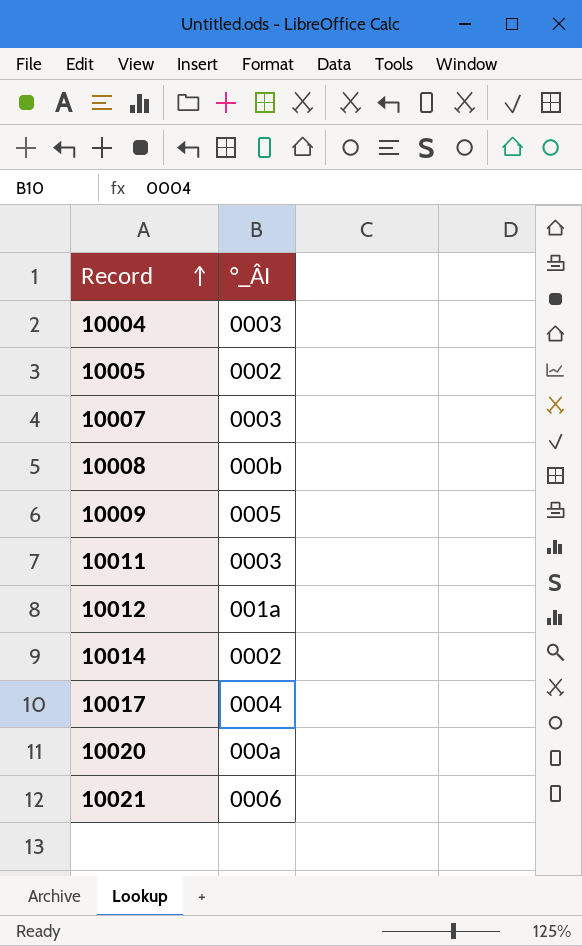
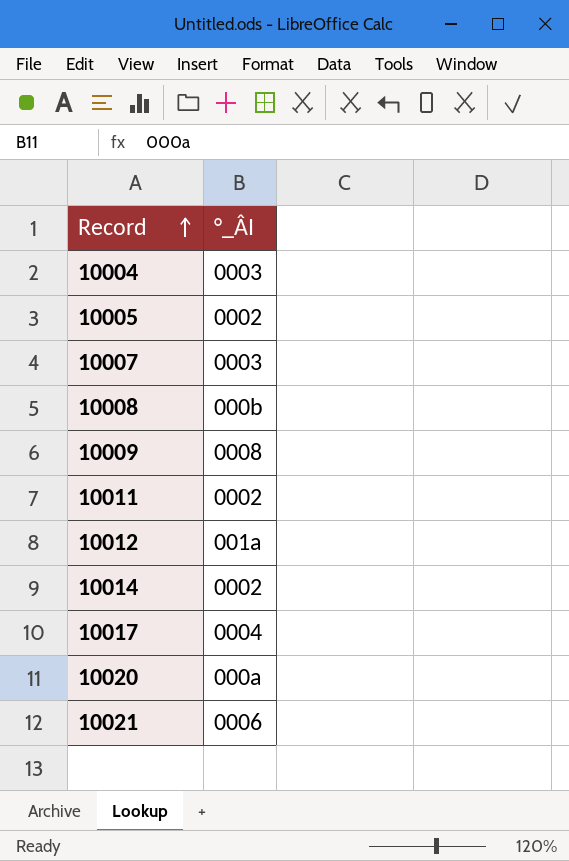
10009 | °_ÂI: 0005 -> 0008
10011 | °_ÂI: 0003 -> 0002

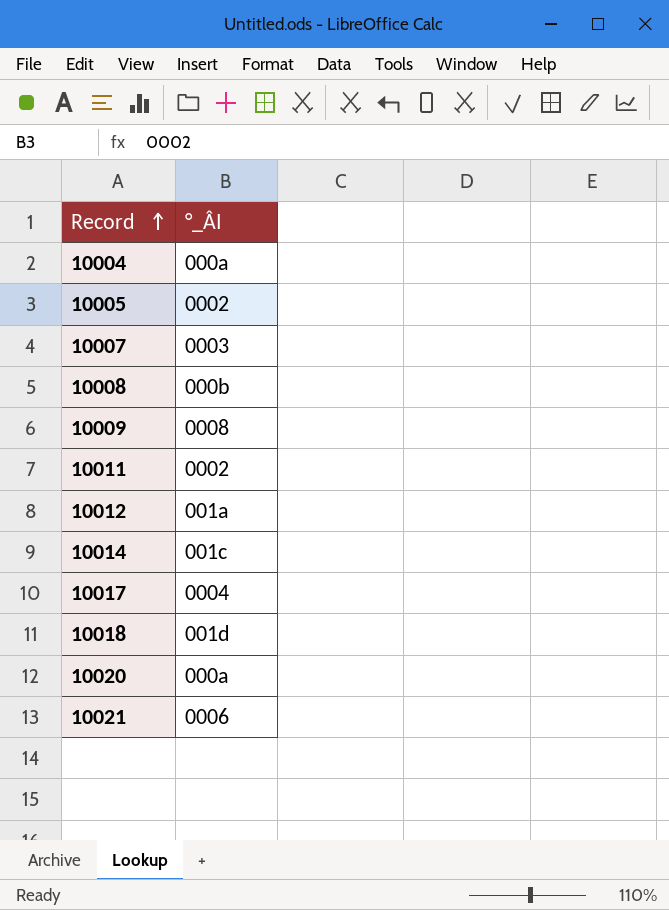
10004 | °_ÂI: 0003 -> 000a
10014 | °_ÂI: 0002 -> 001c
row 10018: none -> 001d

